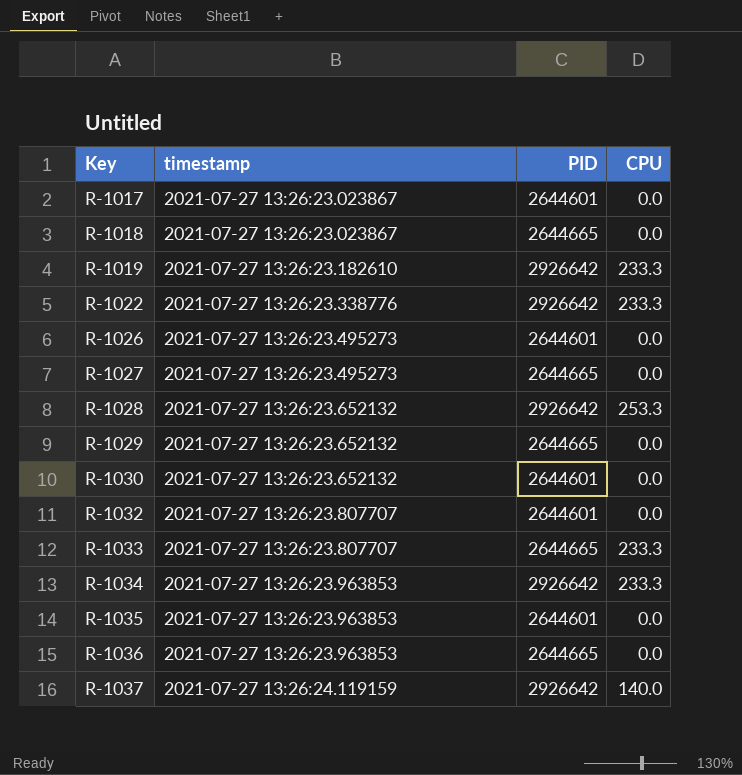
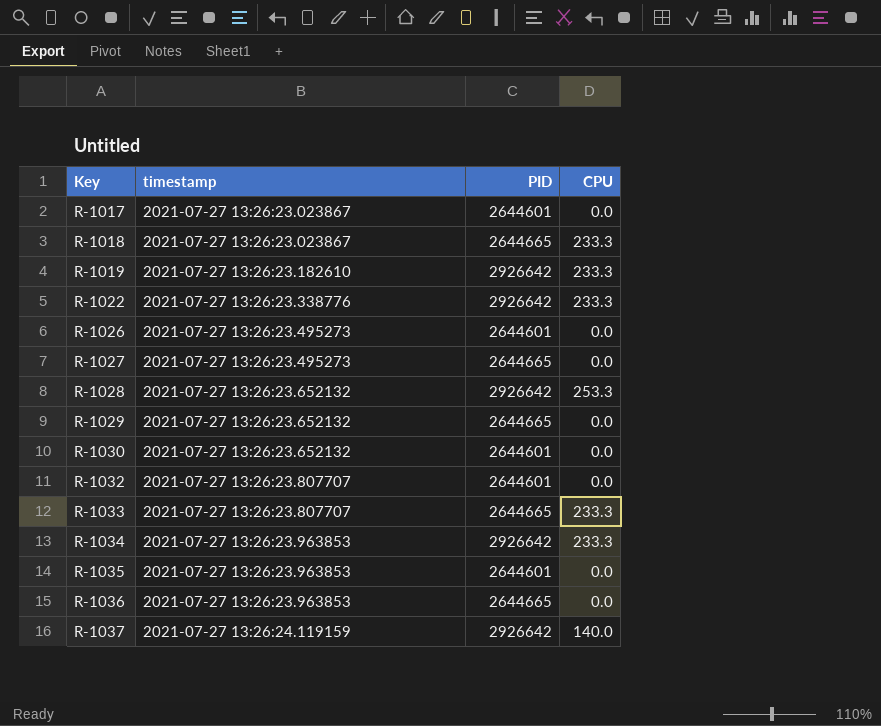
R-1018 | CPU: 0.0 -> 233.3

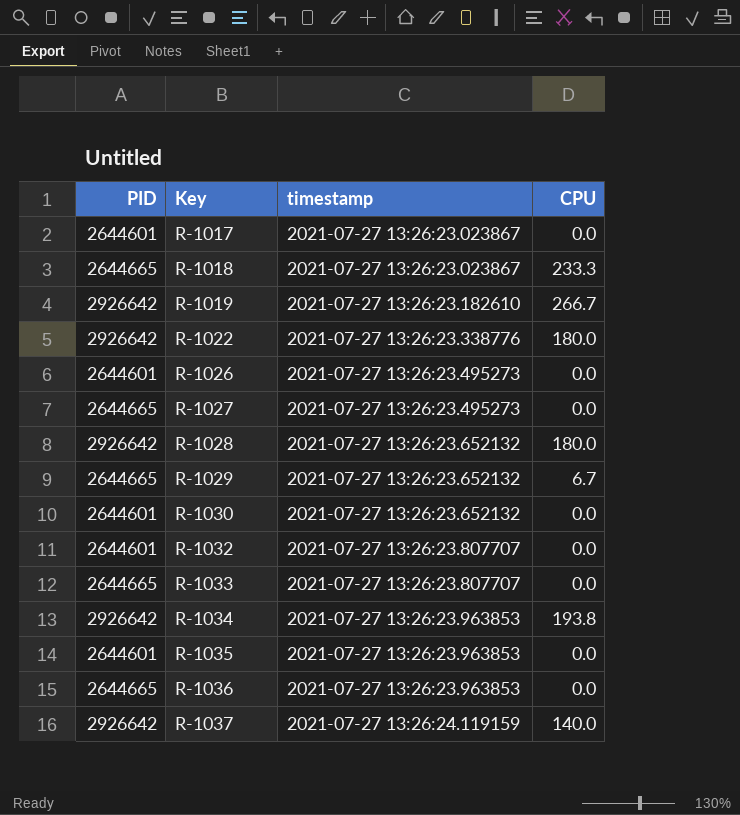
column PID | position: 3 -> 1
R-1019 | CPU: 233.3 -> 266.7
R-1022 | CPU: 233.3 -> 180.0
R-1028 | CPU: 253.3 -> 180.0
R-1029 | CPU: 0.0 -> 6.7
R-1033 | CPU: 233.3 -> 0.0
R-1034 | CPU: 233.3 -> 193.8

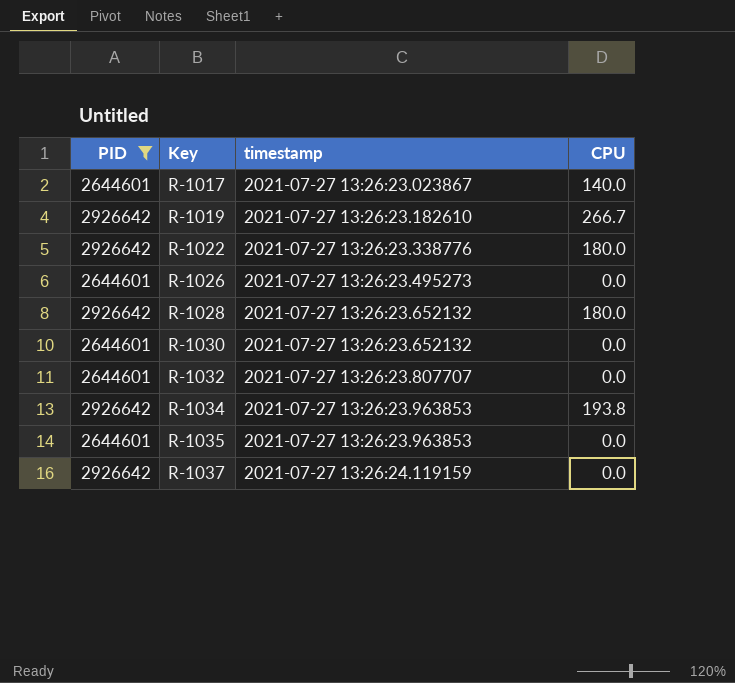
filter: none -> PID != 2644665
R-1017 | CPU: 0.0 -> 140.0
R-1037 | CPU: 140.0 -> 0.0

